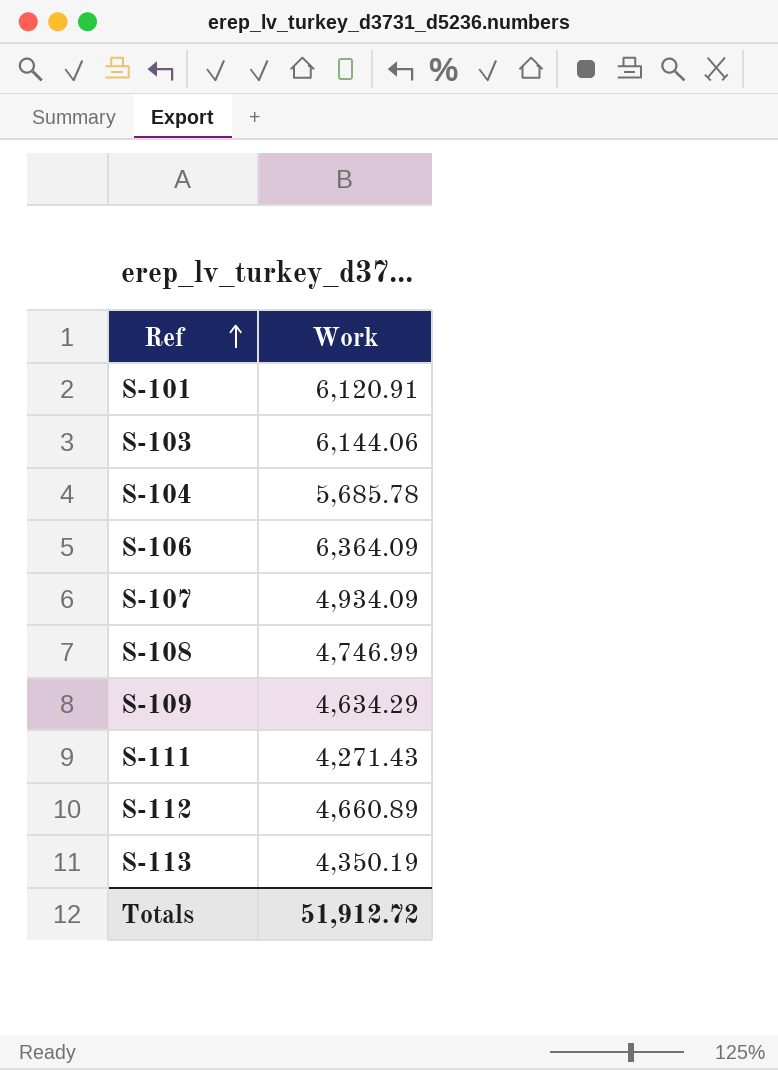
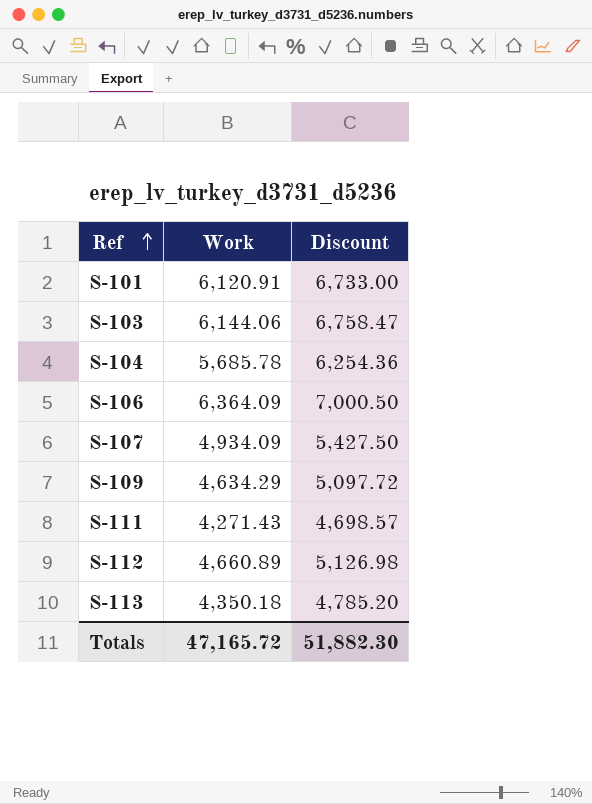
column Discount | formula: none -> [Work] * 1.1
row S-108: 4,746.99 -> none
S-113 | Work: 4,350.19 -> 4,350.18
Totals | Work: 51,912.72 -> 47,165.72

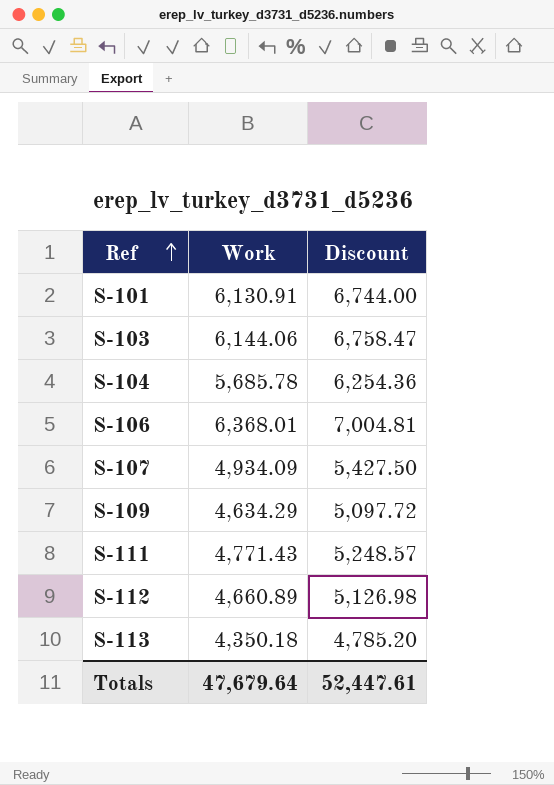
S-101 | Work: 6,120.91 -> 6,130.91
S-101 | Discount: 6,733.00 -> 6,744.00
S-106 | Work: 6,364.09 -> 6,368.01
S-106 | Discount: 7,000.50 -> 7,004.81
S-111 | Work: 4,271.43 -> 4,771.43
S-111 | Discount: 4,698.57 -> 5,248.57
Totals | Work: 47,165.72 -> 47,679.64
Totals | Discount: 51,882.30 -> 52,447.61

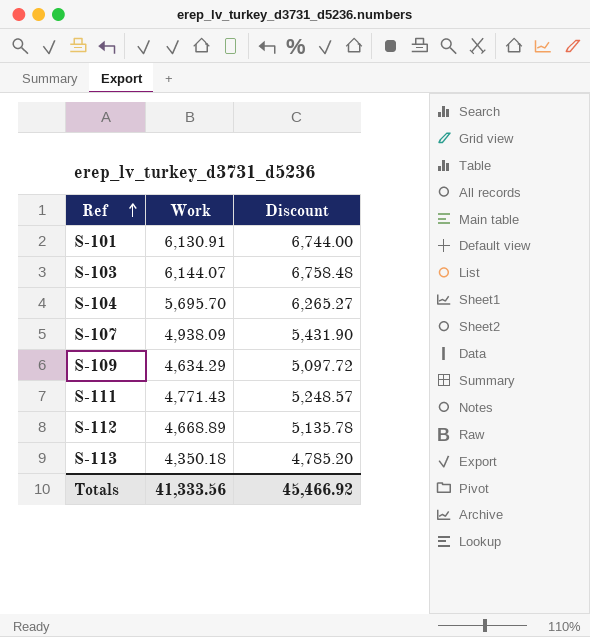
row S-106: 6,368.01 | 7,004.81 -> none
S-103 | Work: 6,144.06 -> 6,144.07
S-103 | Discount: 6,758.47 -> 6,758.48
S-104 | Work: 5,685.78 -> 5,695.70
S-104 | Discount: 6,254.36 -> 6,265.27
S-107 | Work: 4,934.09 -> 4,938.09
S-107 | Discount: 5,427.50 -> 5,431.90
S-112 | Work: 4,660.89 -> 4,668.89
S-112 | Discount: 5,126.98 -> 5,135.78
Totals | Work: 47,679.64 -> 41,333.56
Totals | Discount: 52,447.61 -> 45,466.92

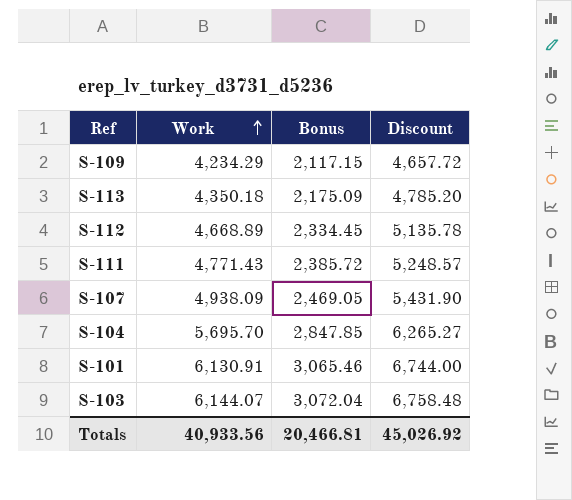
row order: Ref ascending -> Work ascending
column Bonus | formula: none -> [Work] * 0.5
S-109 | Work: 4,634.29 -> 4,234.29
S-109 | Discount: 5,097.72 -> 4,657.72
Totals | Work: 41,333.56 -> 40,933.56
Totals | Discount: 45,466.92 -> 45,026.92

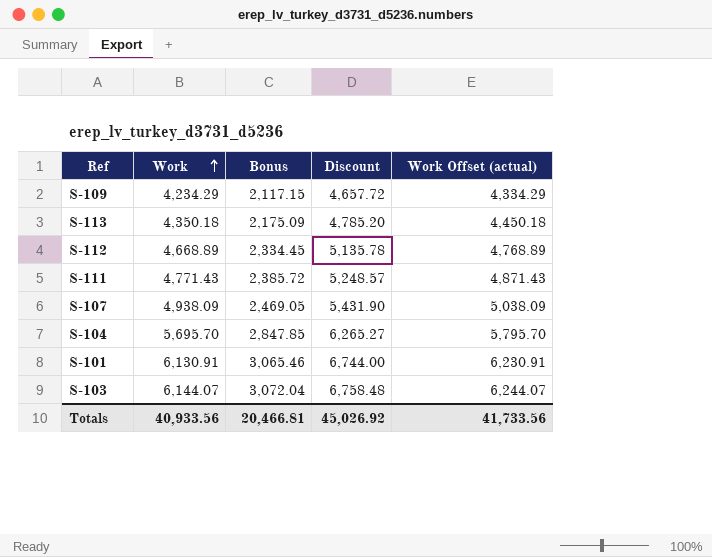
column Work Offset (actual) | formula: none -> [Work] + 100

